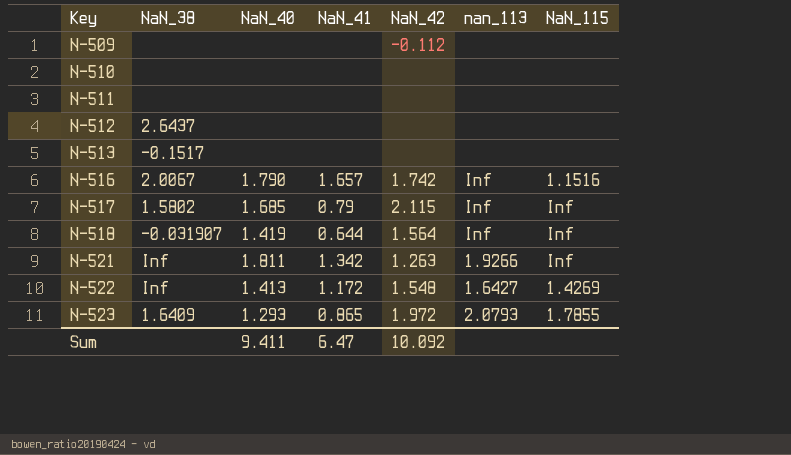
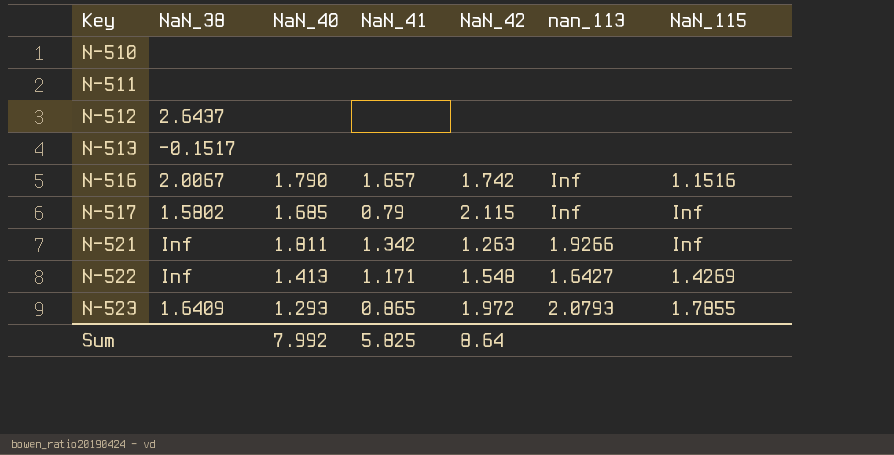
row N-509: none | none | none | -0.112 | none | none -> none
row N-518: -0.031907 | 1.419 | 0.644 | 1.564 | Inf | Inf -> none
N-522 | NaN_41: 1.172 -> 1.171
Sum | NaN_40: 9.411 -> 7.992
Sum | NaN_41: 6.47 -> 5.825
Sum | NaN_42: 10.092 -> 8.64

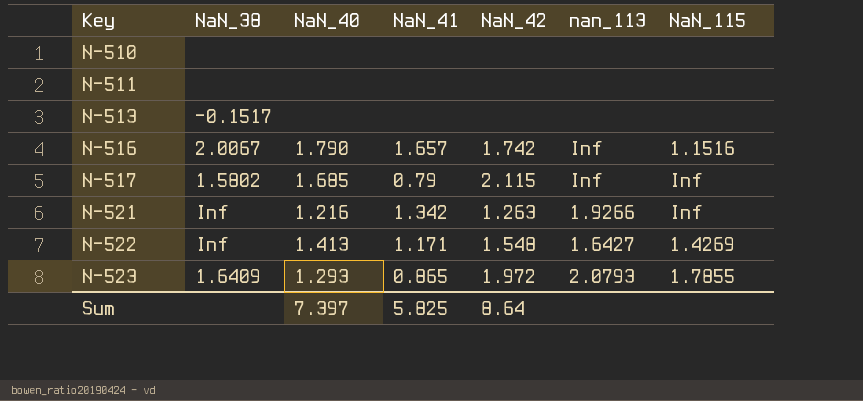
row N-512: 2.6437 | none | none | none | none | none -> none
N-521 | NaN_40: 1.811 -> 1.216
Sum | NaN_40: 7.992 -> 7.397

